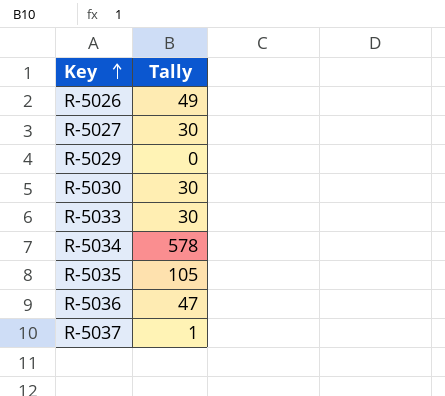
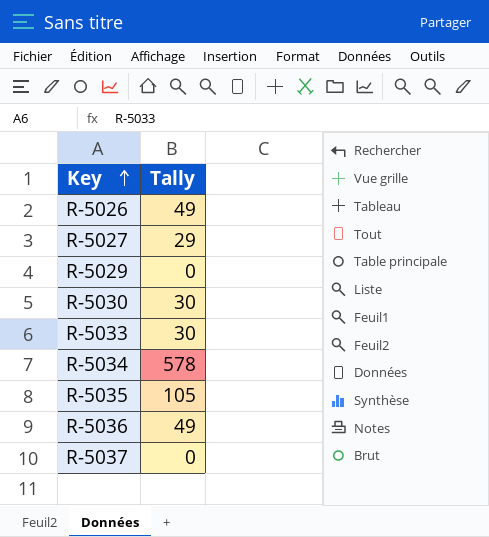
R-5027 | Tally: 30 -> 29
R-5036 | Tally: 47 -> 49
R-5037 | Tally: 1 -> 0

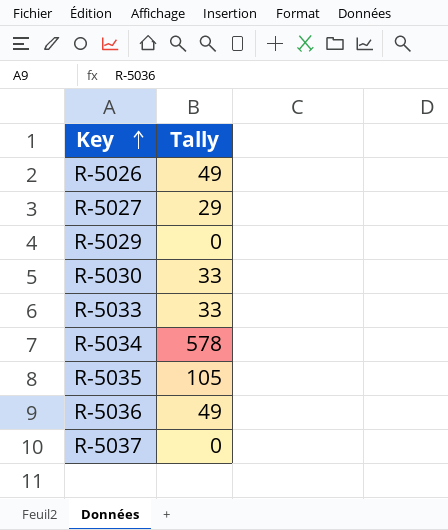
R-5030 | Tally: 30 -> 33
R-5033 | Tally: 30 -> 33

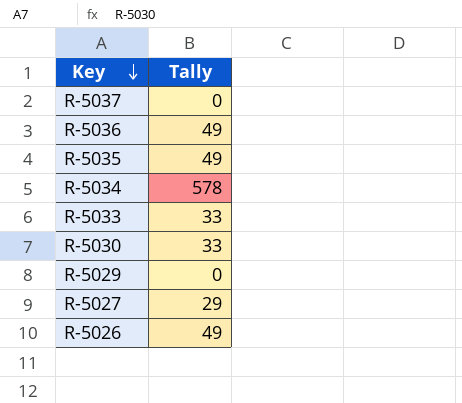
row order: Key ascending -> Key descending
R-5035 | Tally: 105 -> 49

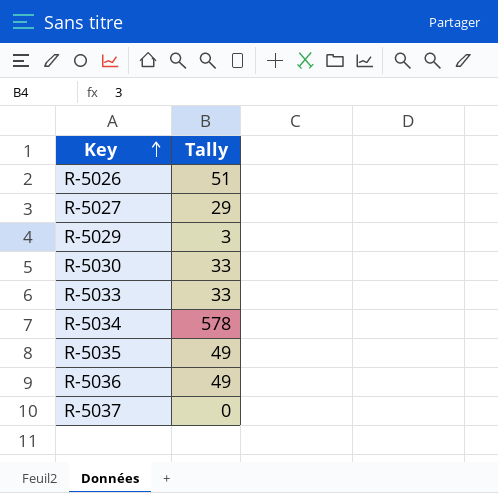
row order: Key descending -> Key ascending
R-5026 | Tally: 49 -> 51
R-5029 | Tally: 0 -> 3

